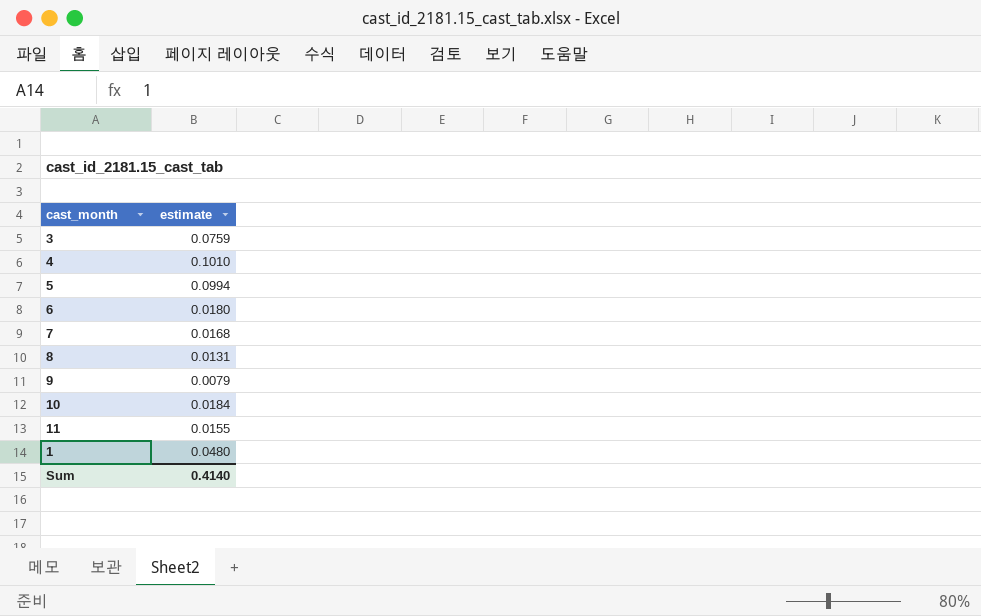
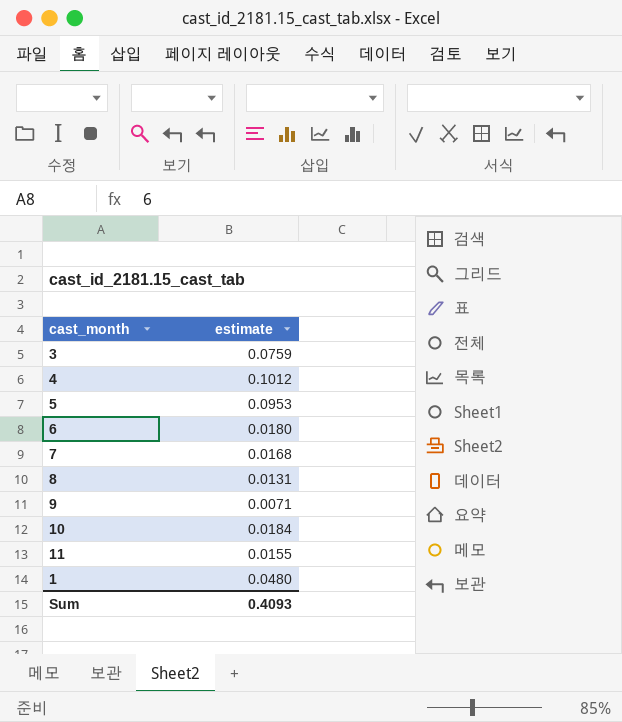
4 | estimate: 0.1010 -> 0.1012
5 | estimate: 0.0994 -> 0.0953
9 | estimate: 0.0079 -> 0.0071
Sum | estimate: 0.4140 -> 0.4093

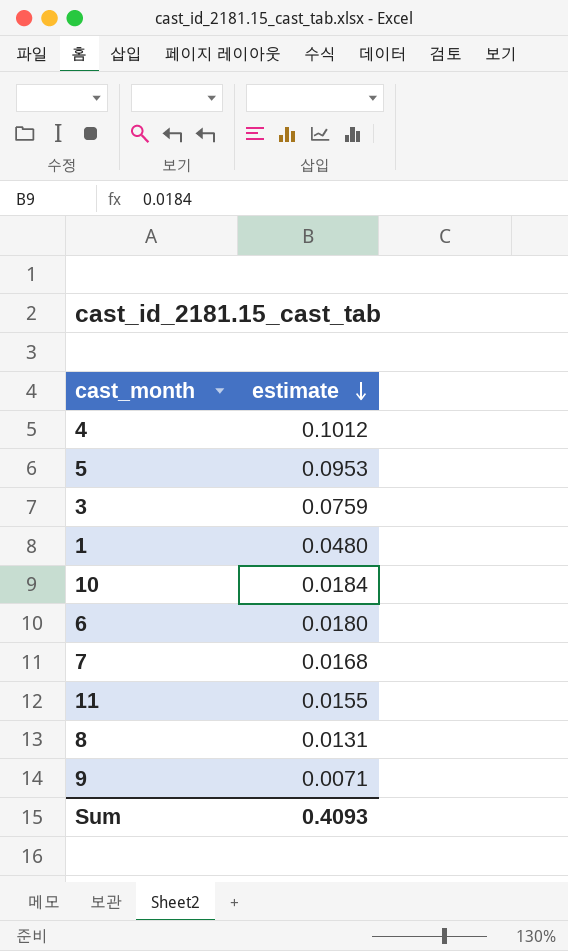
row order: none -> estimate descending

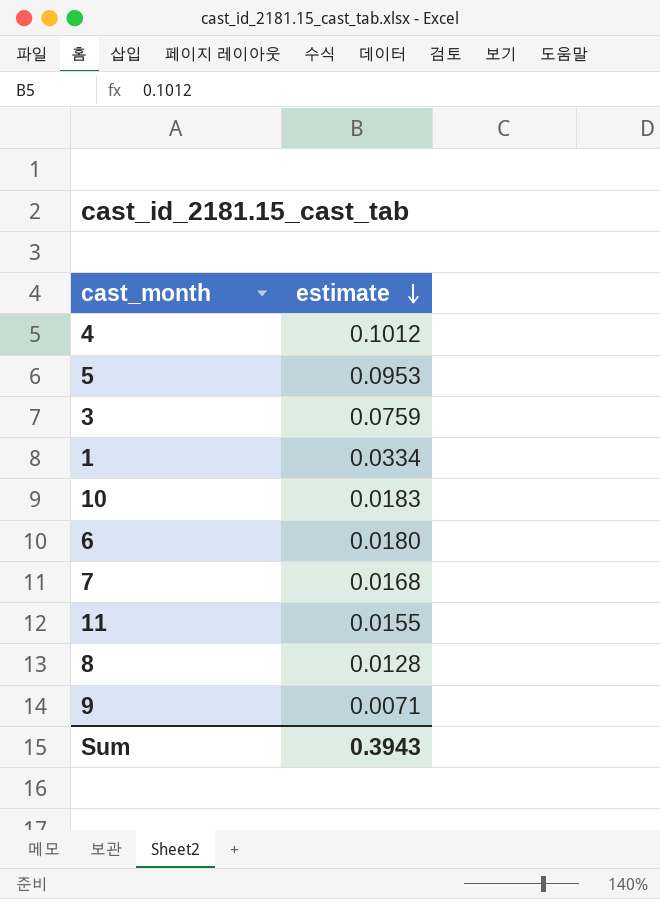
1 | estimate: 0.0480 -> 0.0334
10 | estimate: 0.0184 -> 0.0183
8 | estimate: 0.0131 -> 0.0128
Sum | estimate: 0.4093 -> 0.3943

